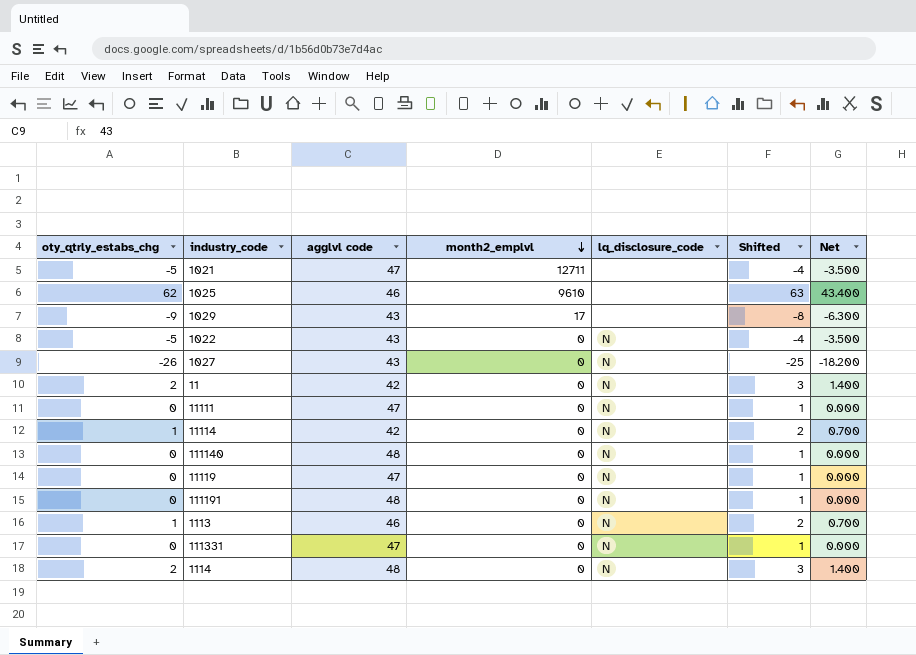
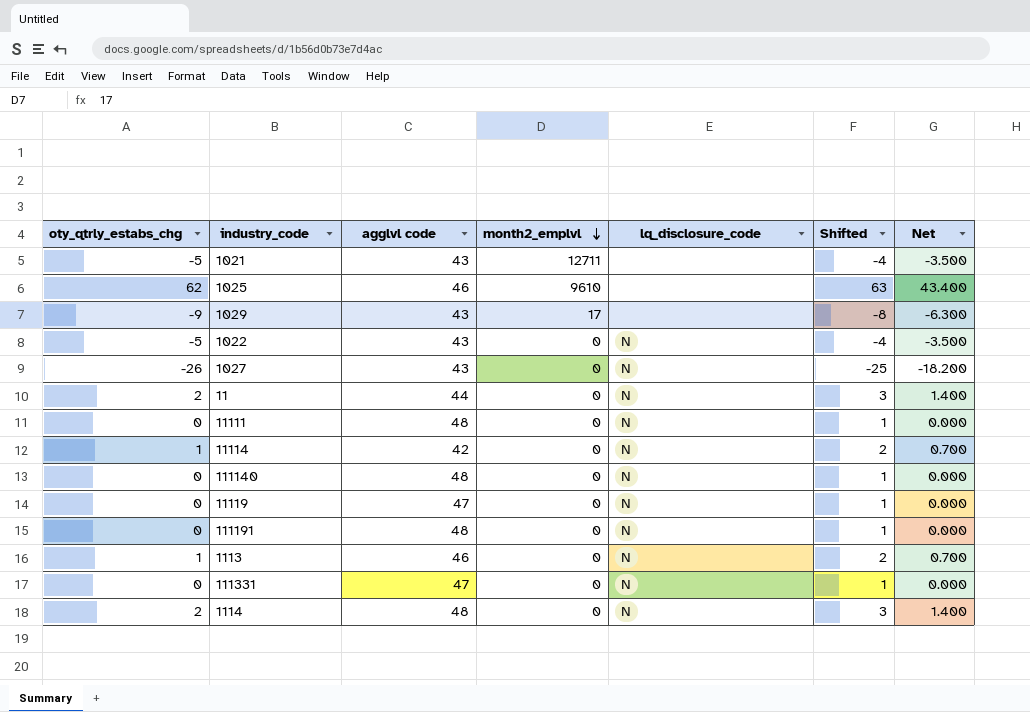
1021 | agglvl code: 47 -> 43
11 | agglvl code: 42 -> 44
11111 | agglvl code: 47 -> 48

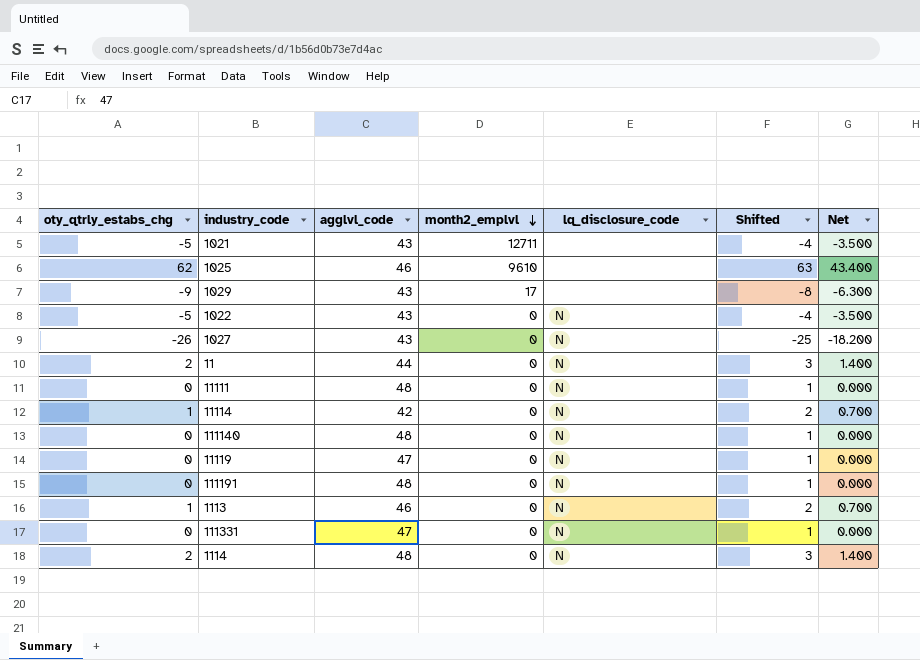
column name: agglvl code -> agglvl_code

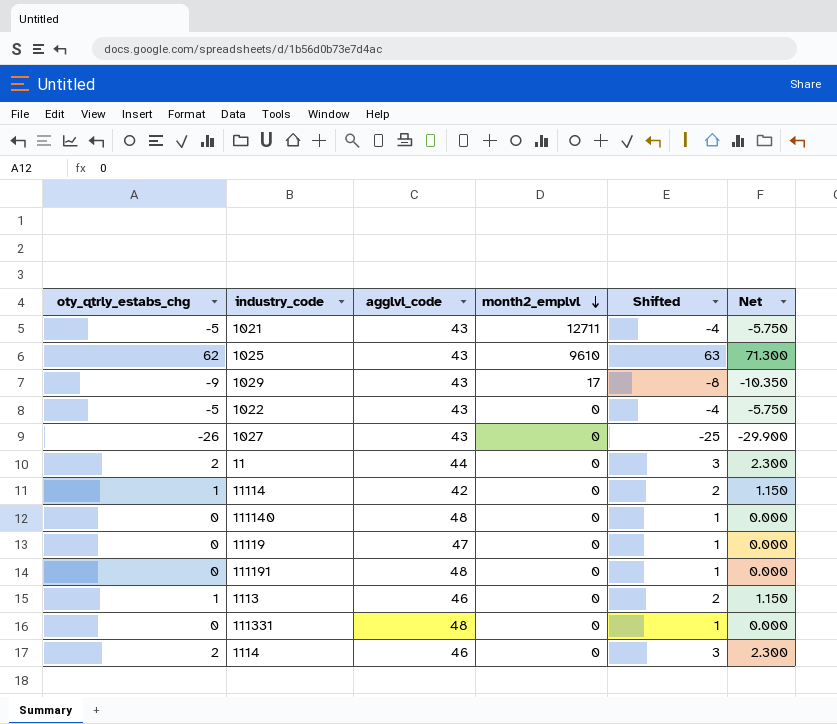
column lq_disclosure_code | position: 5 -> none
column Net | formula: [oty_qtrly_estabs_chg] * 0.7 -> [oty_qtrly_estabs_chg] * 1.15
row 11111: 0 | 48 | 0 | N | 1 | 0.000 -> none
1025 | agglvl_code: 46 -> 43
111331 | agglvl_code: 47 -> 48
1114 | agglvl_code: 48 -> 46

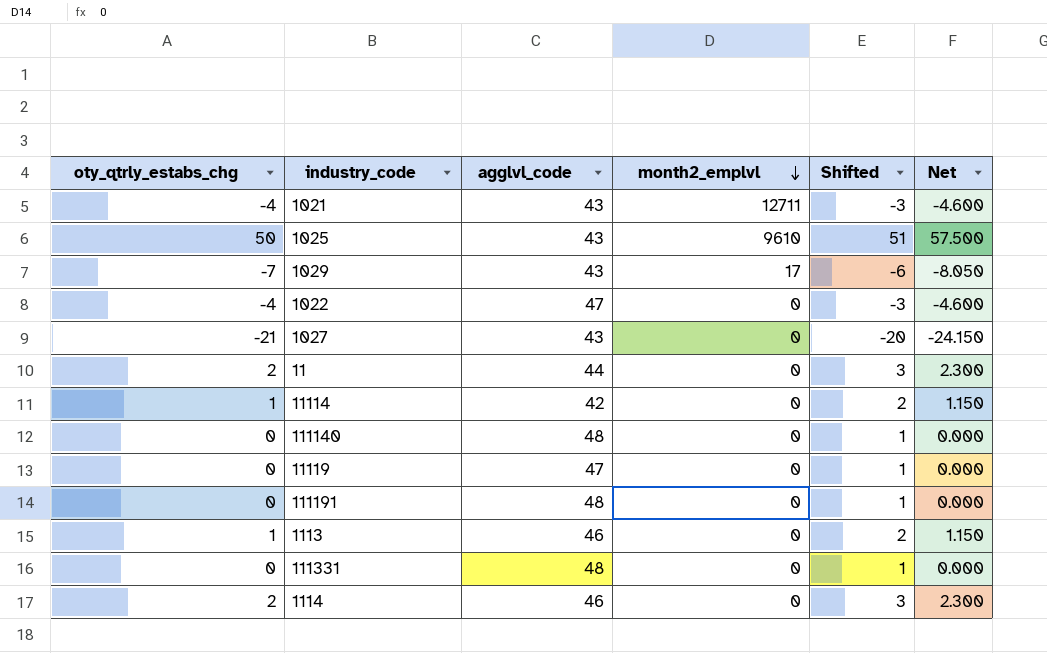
1021 | oty_qtrly_estabs_chg: -5 -> -4
1021 | Shifted: -4 -> -3
1021 | Net: -5.750 -> -4.600
1025 | oty_qtrly_estabs_chg: 62 -> 50
1025 | Shifted: 63 -> 51
1025 | Net: 71.300 -> 57.500
1029 | oty_qtrly_estabs_chg: -9 -> -7
1029 | Shifted: -8 -> -6
1029 | Net: -10.350 -> -8.050
1022 | oty_qtrly_estabs_chg: -5 -> -4
1022 | agglvl_code: 43 -> 47
1022 | Shifted: -4 -> -3
1022 | Net: -5.750 -> -4.600
1027 | oty_qtrly_estabs_chg: -26 -> -21
1027 | Shifted: -25 -> -20
1027 | Net: -29.900 -> -24.150

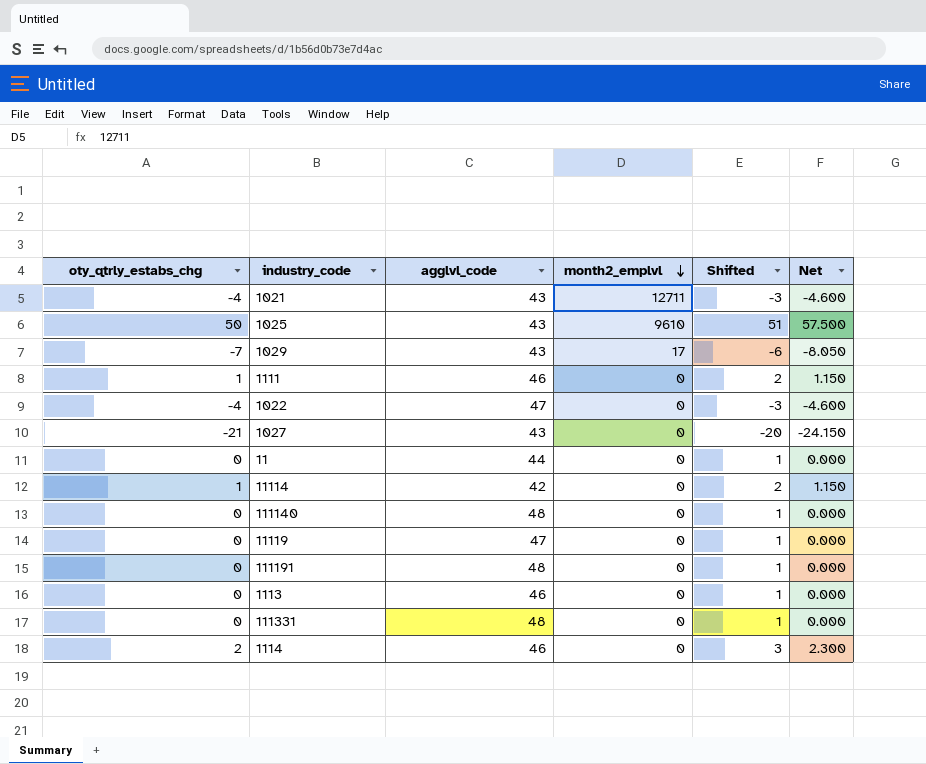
row 1111: none -> 1 | 46 | 0 | 2 | 1.150
11 | oty_qtrly_estabs_chg: 2 -> 0
11 | Shifted: 3 -> 1
11 | Net: 2.300 -> 0.000
1113 | oty_qtrly_estabs_chg: 1 -> 0
1113 | Shifted: 2 -> 1
1113 | Net: 1.150 -> 0.000

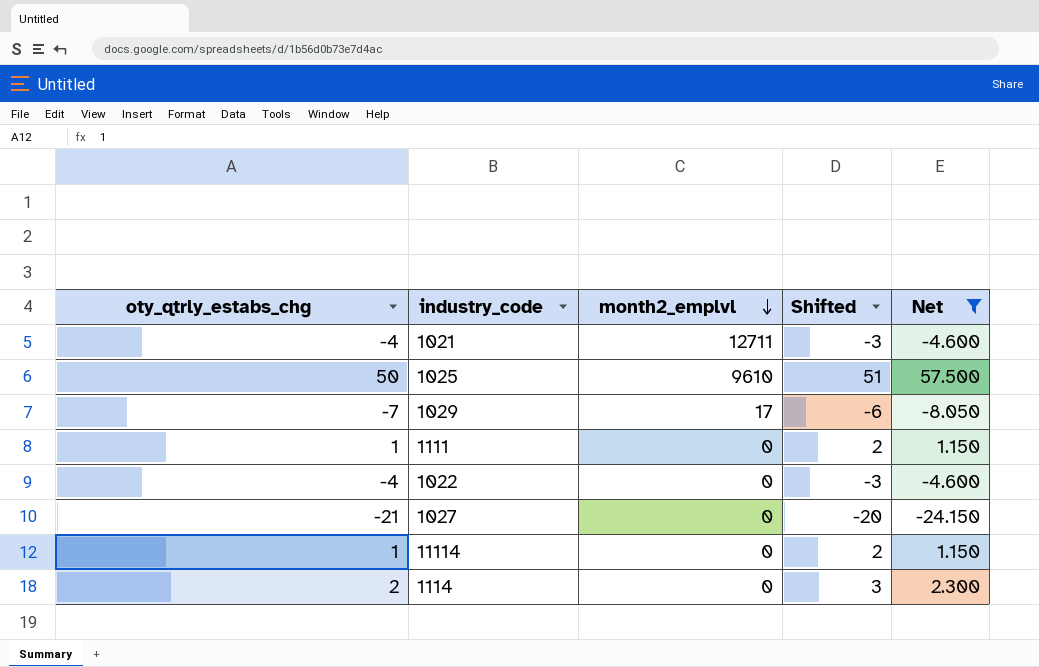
filter: none -> Net != 0.000
column agglvl_code | position: 3 -> none

